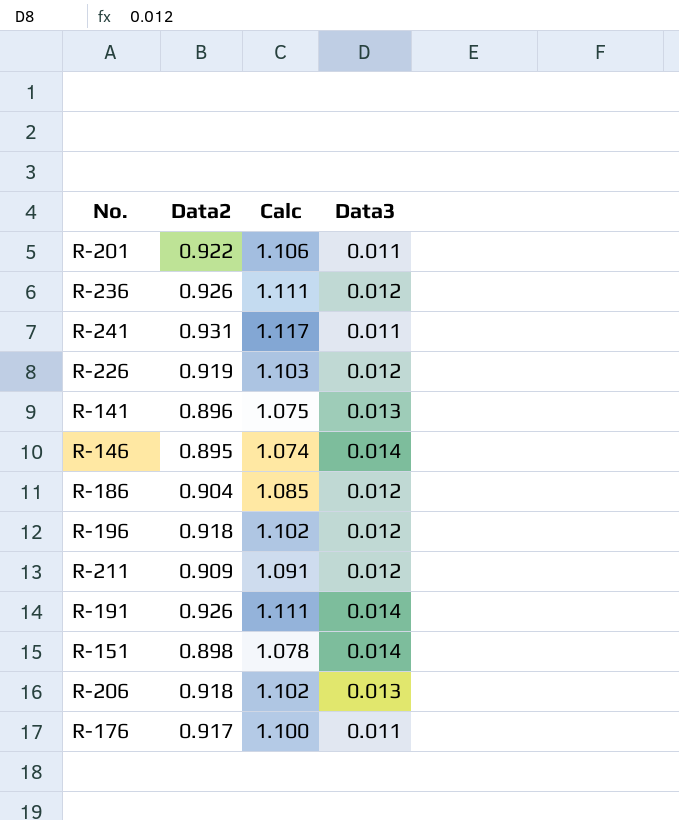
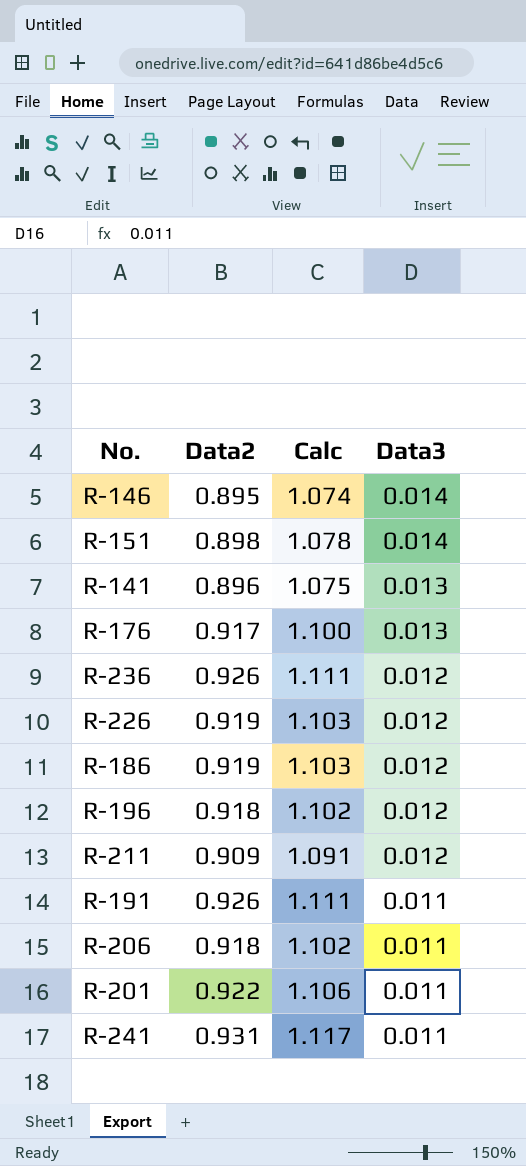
row order: none -> Data3 descending
R-176 | Data3: 0.011 -> 0.013
R-186 | Data2: 0.904 -> 0.919
R-186 | Calc: 1.085 -> 1.103
R-191 | Data3: 0.014 -> 0.011
R-206 | Data3: 0.013 -> 0.011

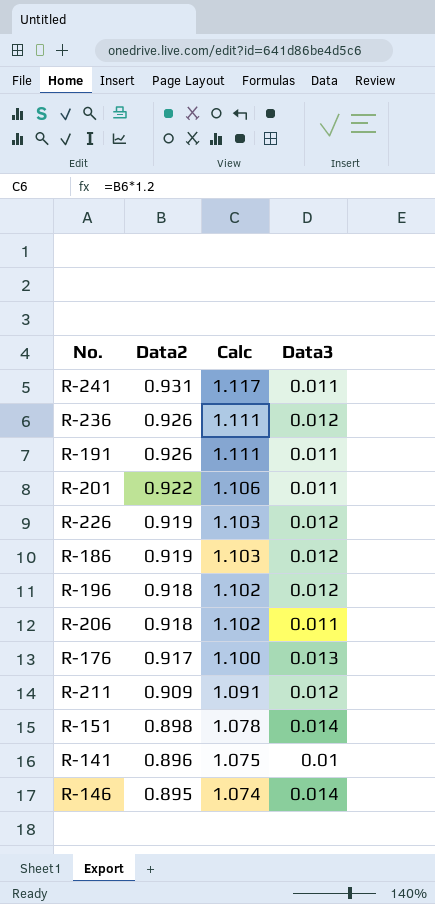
row order: Data3 descending -> Data2 descending
R-141 | Data3: 0.013 -> 0.01

